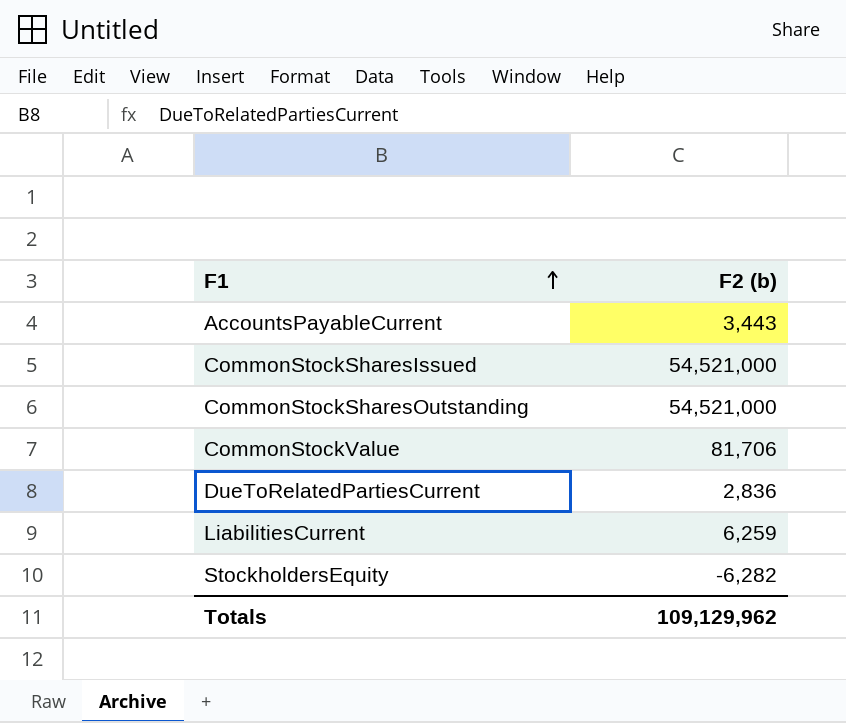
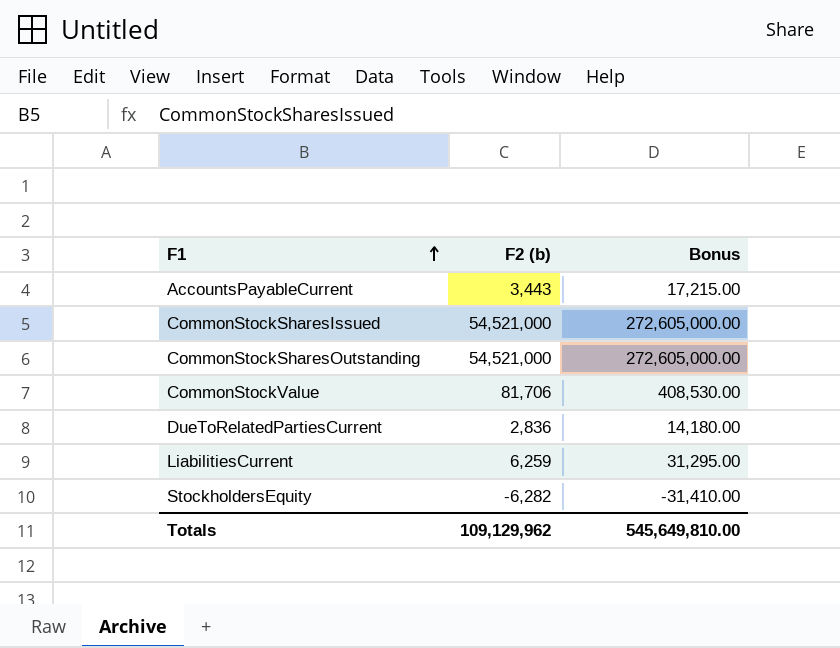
column Bonus | formula: none -> [F2 (b)] * 5

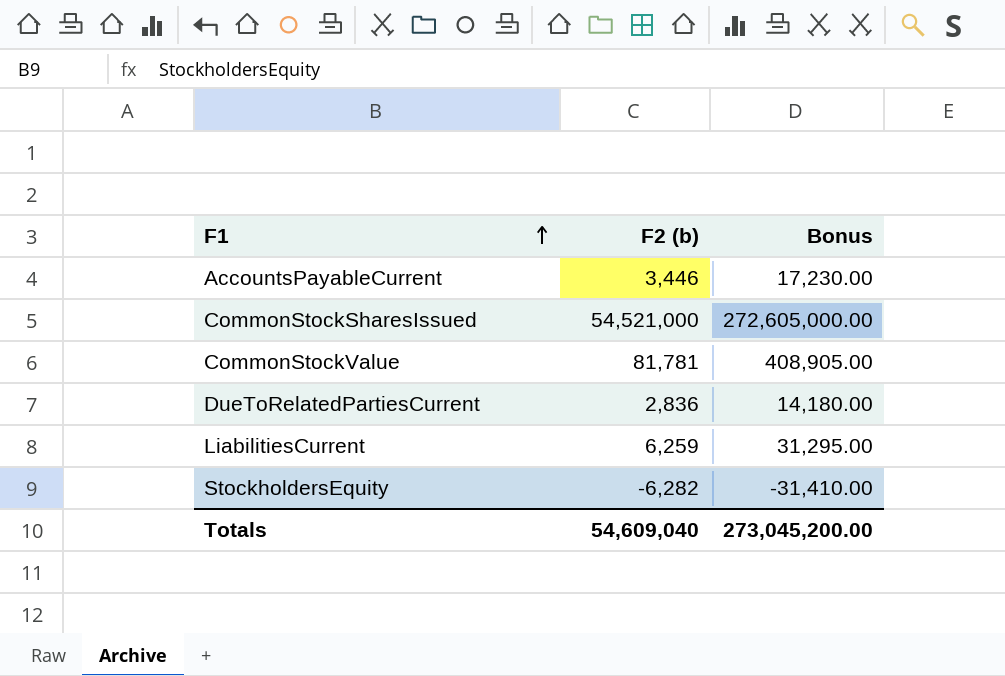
row CommonStockSharesOutstanding: 54,521,000 | 272,605,000.00 -> none
AccountsPayableCurrent | F2 (b): 3,443 -> 3,446
AccountsPayableCurrent | Bonus: 17,215.00 -> 17,230.00
CommonStockValue | F2 (b): 81,706 -> 81,781
CommonStockValue | Bonus: 408,530.00 -> 408,905.00
Totals | F2 (b): 109,129,962 -> 54,609,040
Totals | Bonus: 545,649,810.00 -> 273,045,200.00

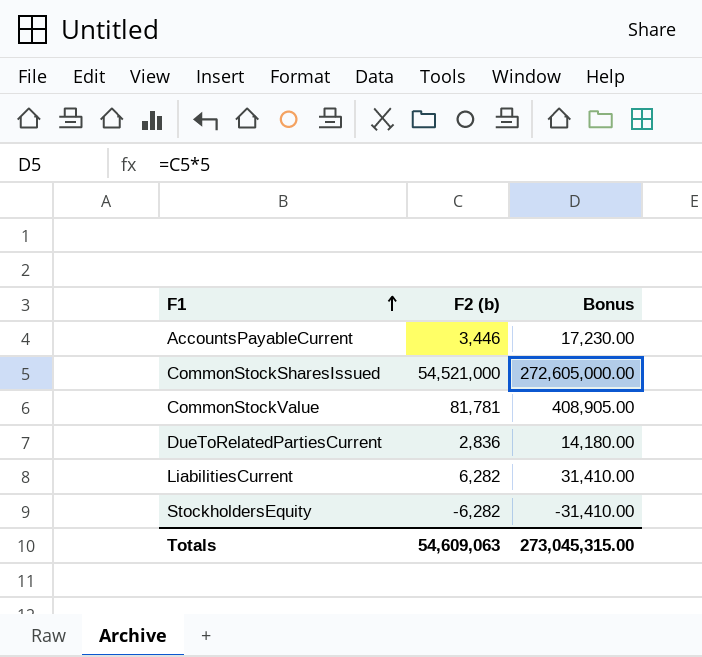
LiabilitiesCurrent | F2 (b): 6,259 -> 6,282
LiabilitiesCurrent | Bonus: 31,295.00 -> 31,410.00
Totals | F2 (b): 54,609,040 -> 54,609,063
Totals | Bonus: 273,045,200.00 -> 273,045,315.00

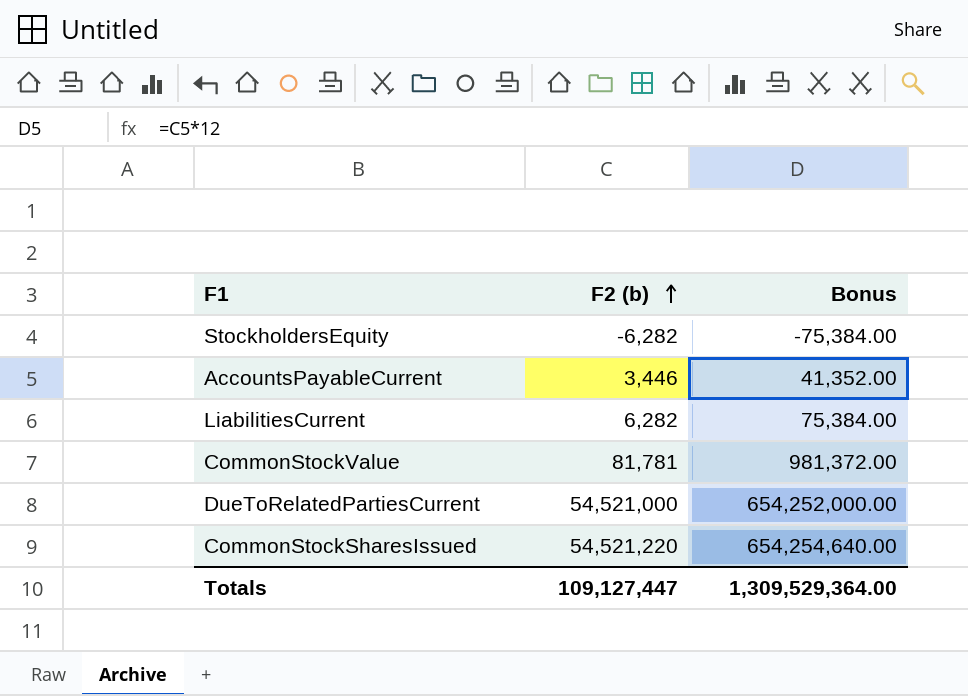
row order: F1 ascending -> F2 (b) ascending
column Bonus | formula: [F2 (b)] * 5 -> [F2 (b)] * 12
DueToRelatedPartiesCurrent | F2 (b): 2,836 -> 54,521,000
CommonStockSharesIssued | F2 (b): 54,521,000 -> 54,521,220
Totals | F2 (b): 54,609,063 -> 109,127,447
Totals | Bonus: 273,045,315.00 -> 1,309,529,364.00

